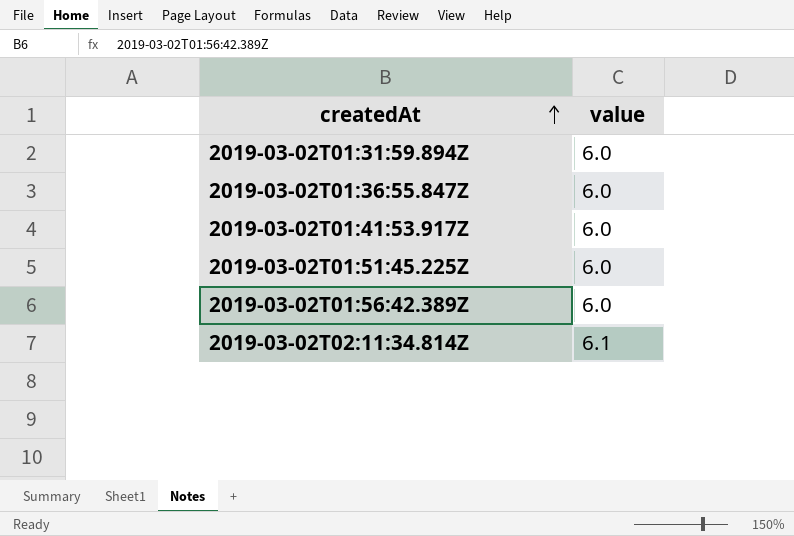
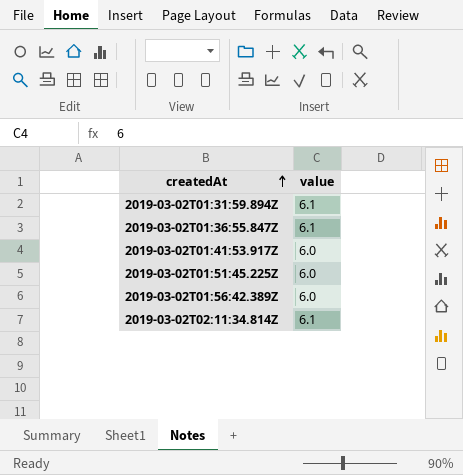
2019-03-02T01:31:59.894Z | value: 6.0 -> 6.1
2019-03-02T01:36:55.847Z | value: 6.0 -> 6.1

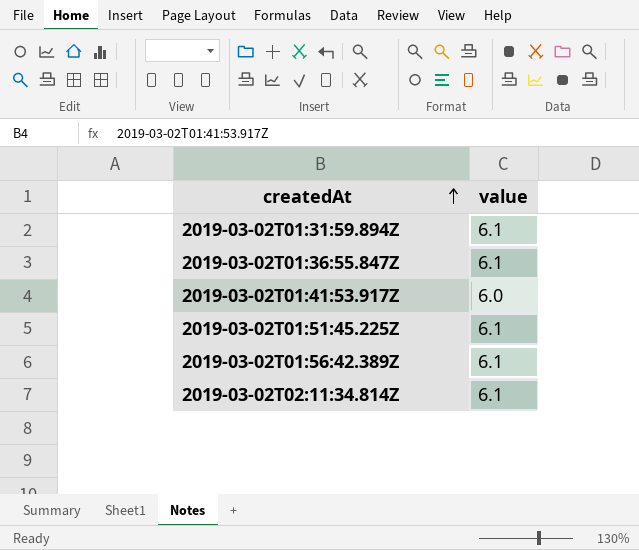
2019-03-02T01:51:45.225Z | value: 6.0 -> 6.1
2019-03-02T01:56:42.389Z | value: 6.0 -> 6.1

